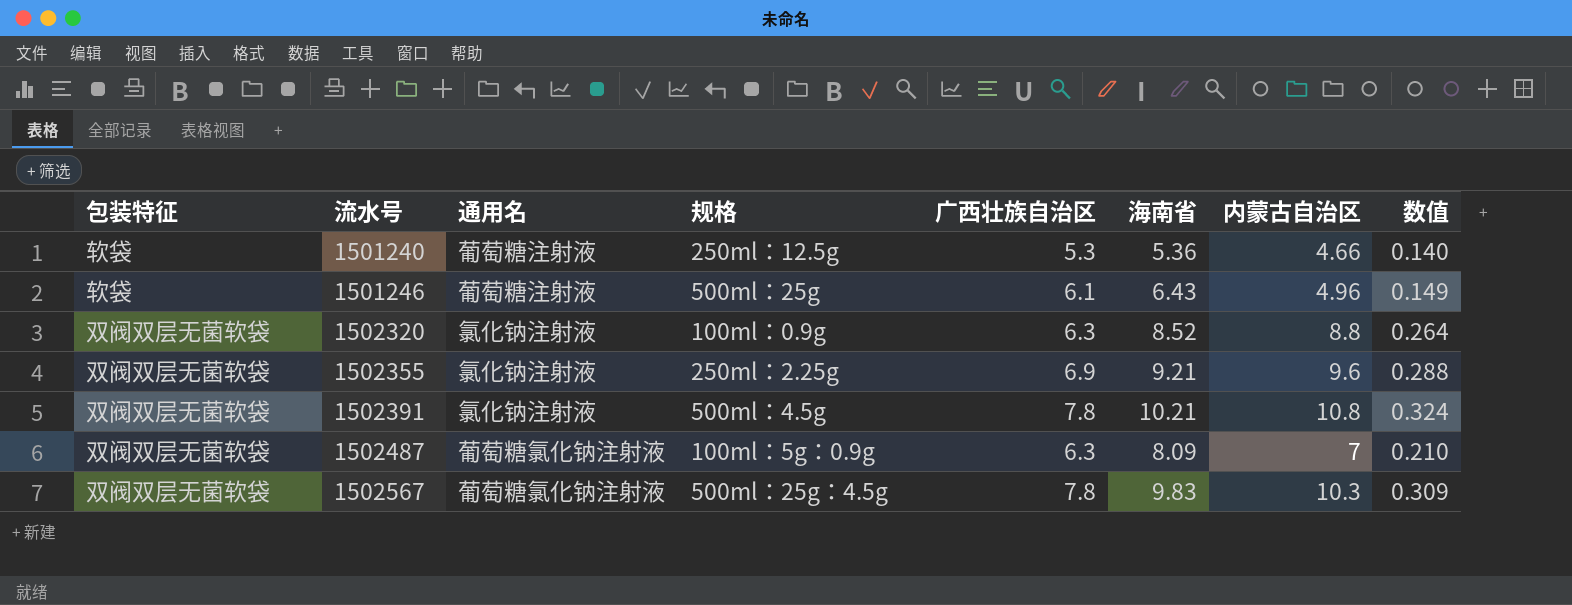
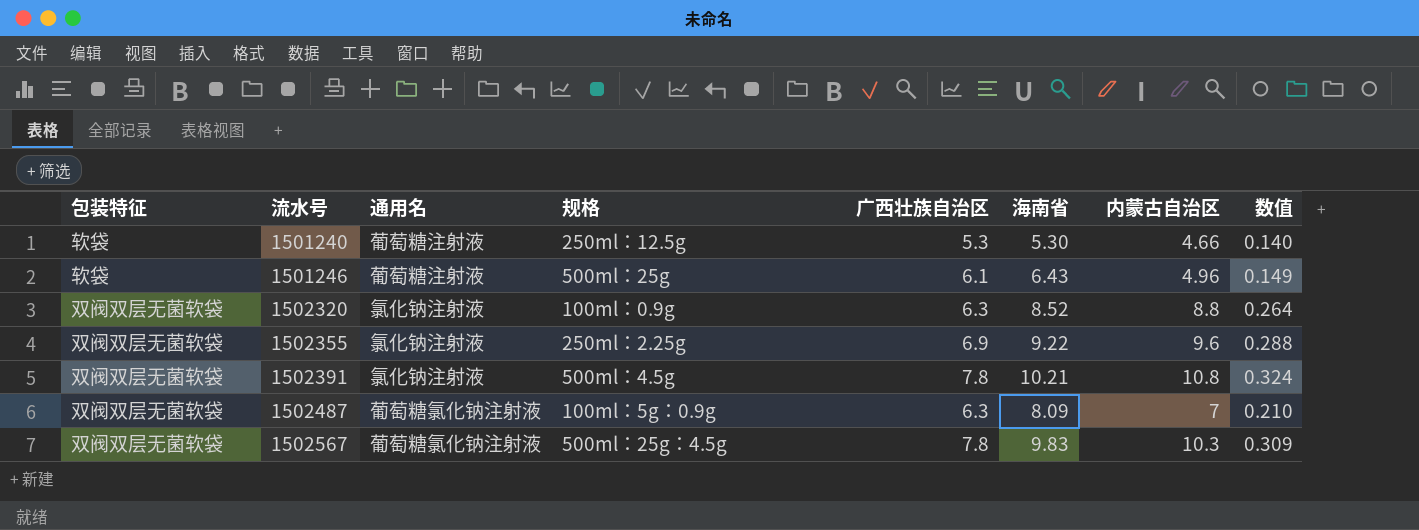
1501240 | 海南省: 5.36 -> 5.30
1502355 | 海南省: 9.21 -> 9.22

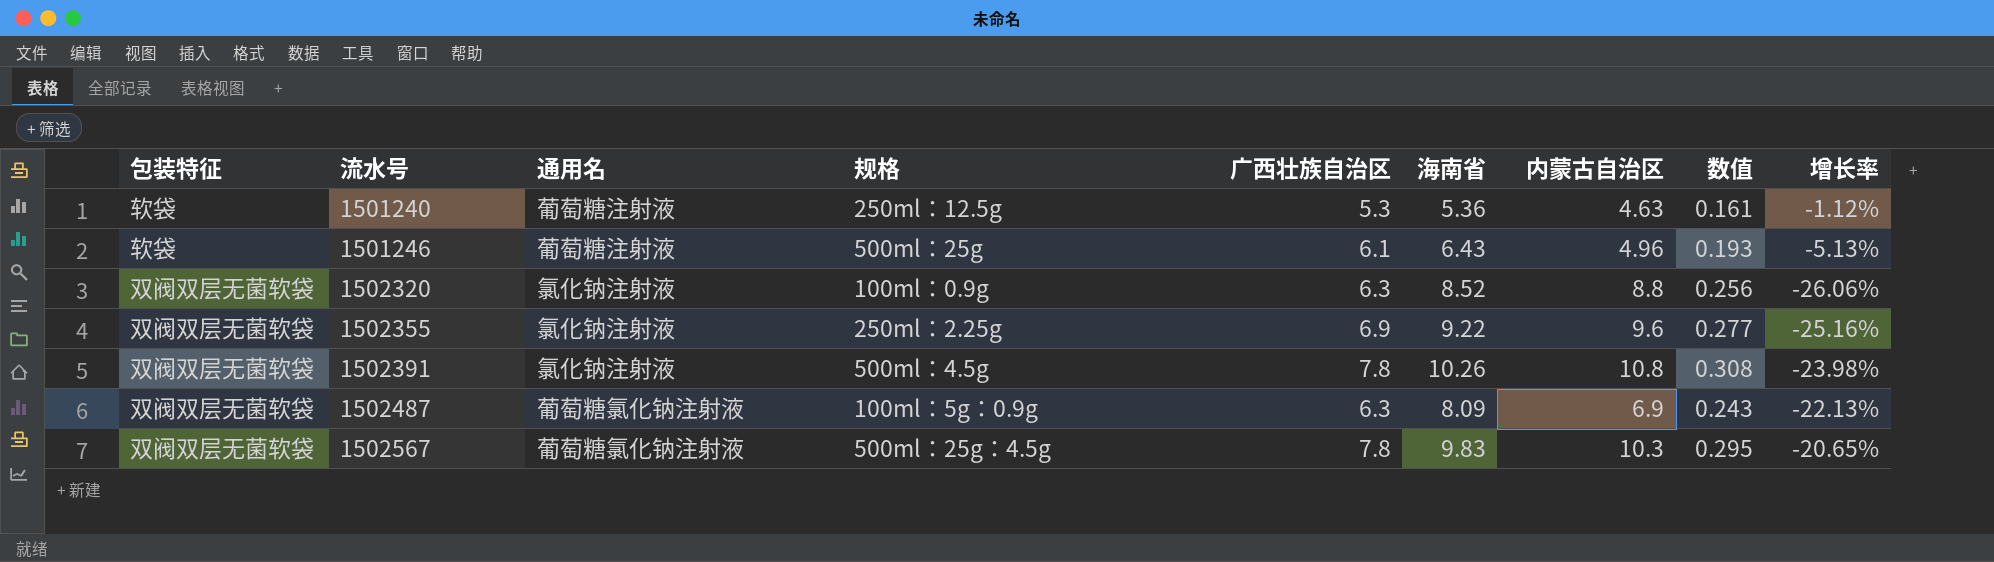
column 数值 | formula: [内蒙古自治区] * 0.03 -> [海南省] * 0.03
column 增长率 | formula: none -> ([广西壮族自治区] - [海南省]) / [海南省]
1501240 | 海南省: 5.30 -> 5.36
1501240 | 内蒙古自治区: 4.66 -> 4.63
1502391 | 海南省: 10.21 -> 10.26
1502487 | 内蒙古自治区: 7 -> 6.9

